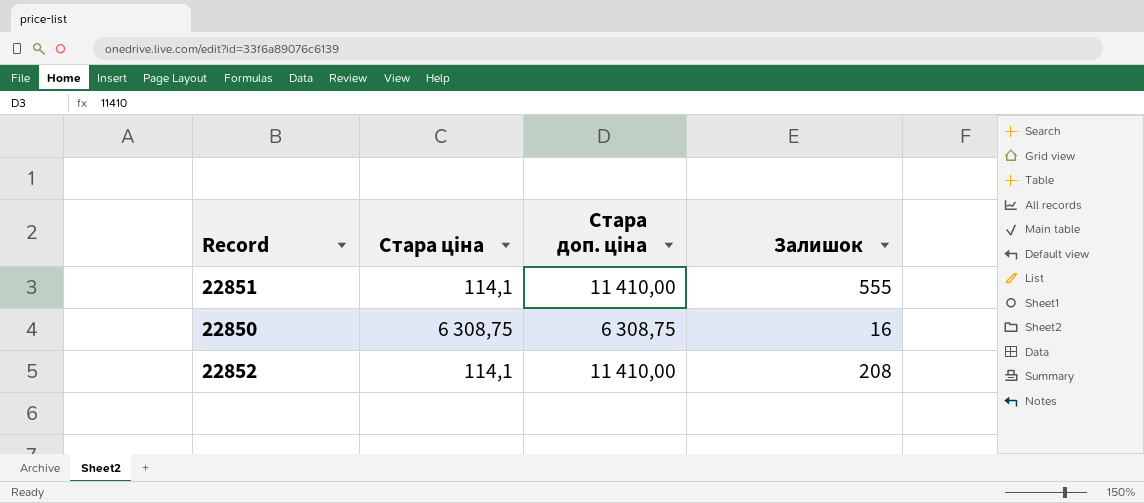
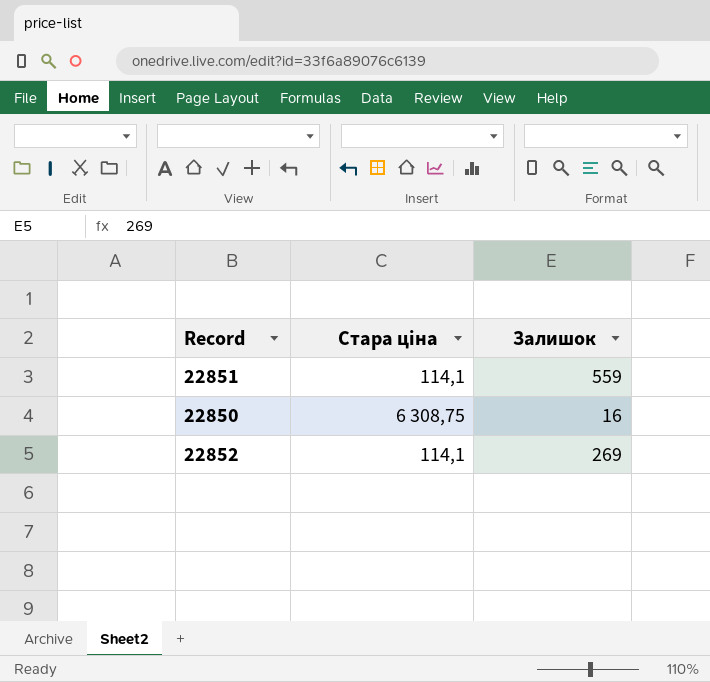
column Стара доп. ціна | position: 3 -> none
22851 | Залишок: 555 -> 559
22852 | Залишок: 208 -> 269

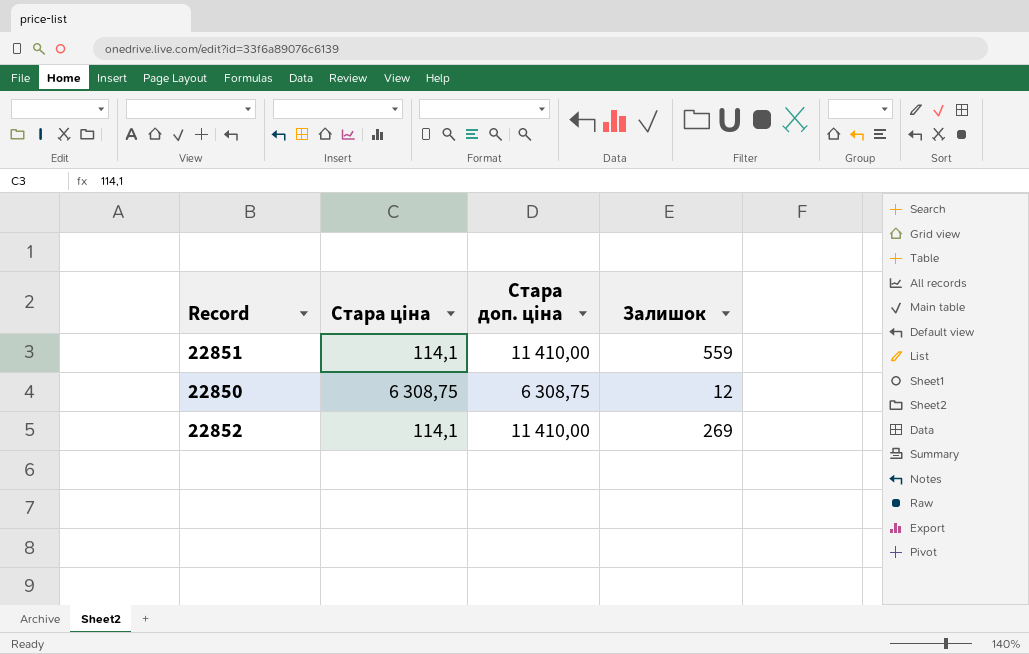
column Стара доп. ціна | position: none -> 3
22850 | Залишок: 16 -> 12

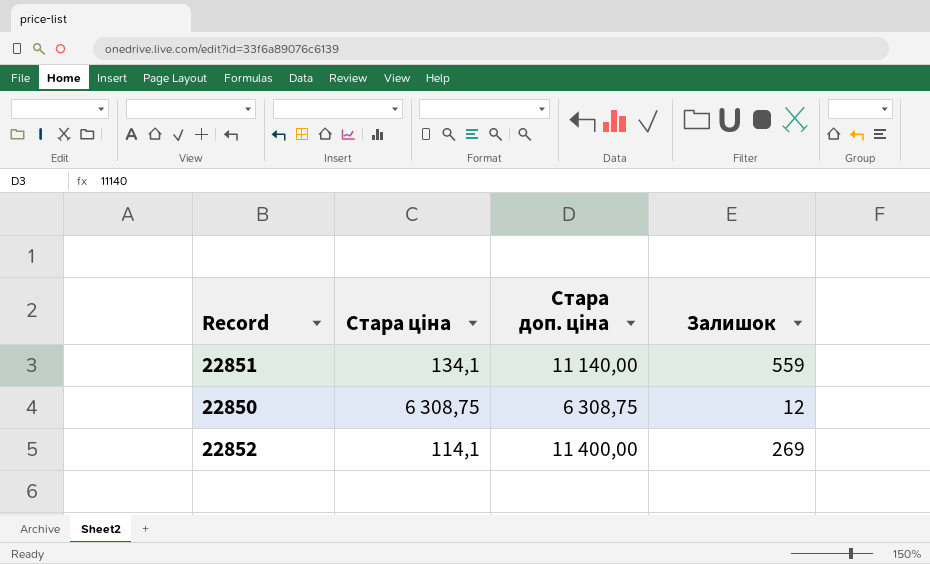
22851 | Стара ціна: 114,1 -> 134,1
22851 | Стара доп. ціна: 11 410,00 -> 11 140,00
22852 | Стара доп. ціна: 11 410,00 -> 11 400,00

